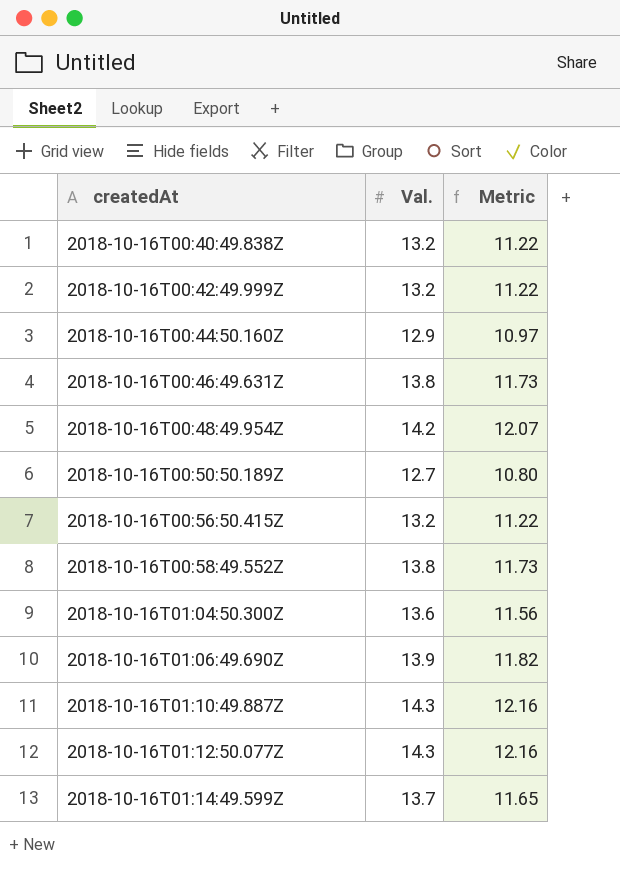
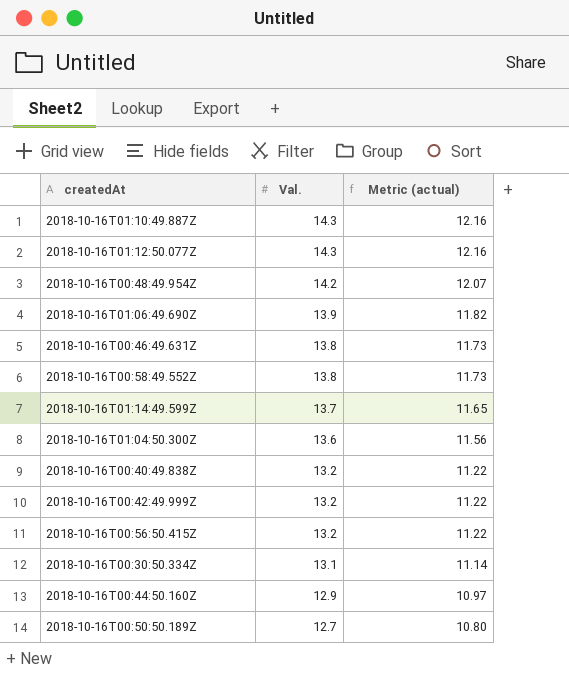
row order: createdAt ascending -> Val. descending
column name: Metric -> Metric (actual)
row 2018-10-16T00:30:50.334Z: none -> 13.1 | 11.14

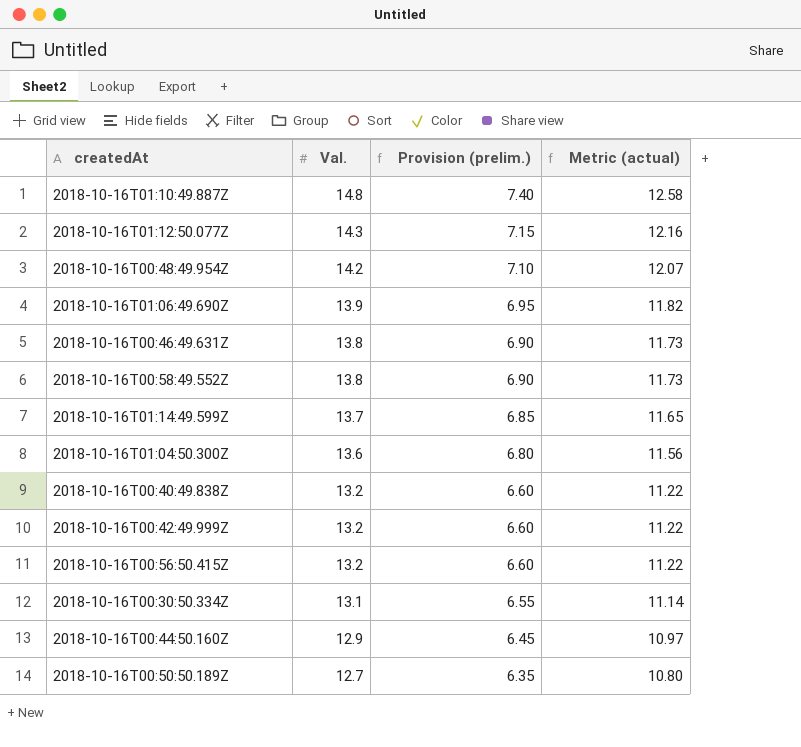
column Provision (prelim.) | formula: none -> [Val.] * 0.5
2018-10-16T01:10:49.887Z | Val.: 14.3 -> 14.8
2018-10-16T01:10:49.887Z | Metric (actual): 12.16 -> 12.58

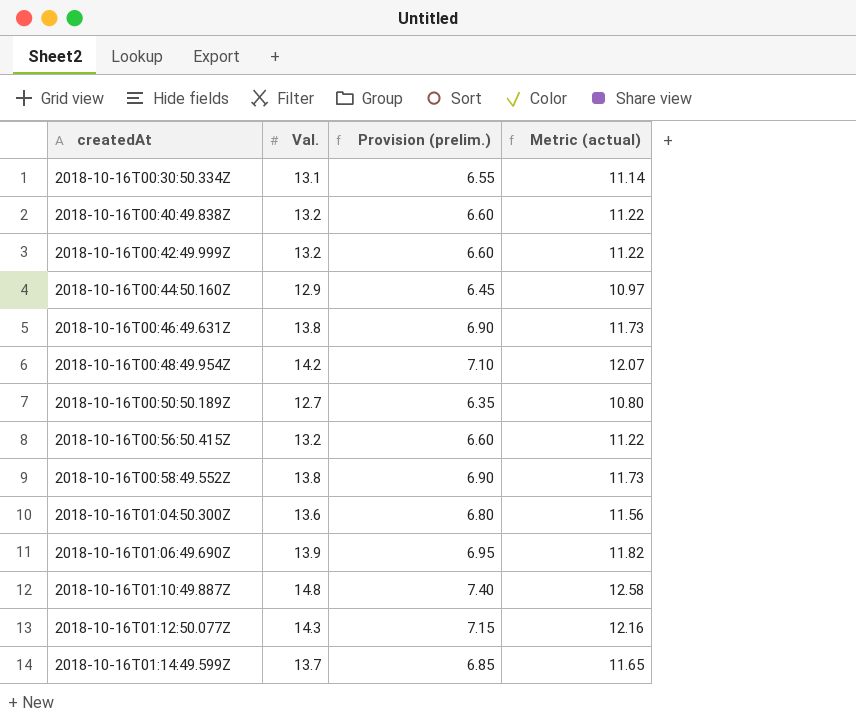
row order: Val. descending -> createdAt ascending

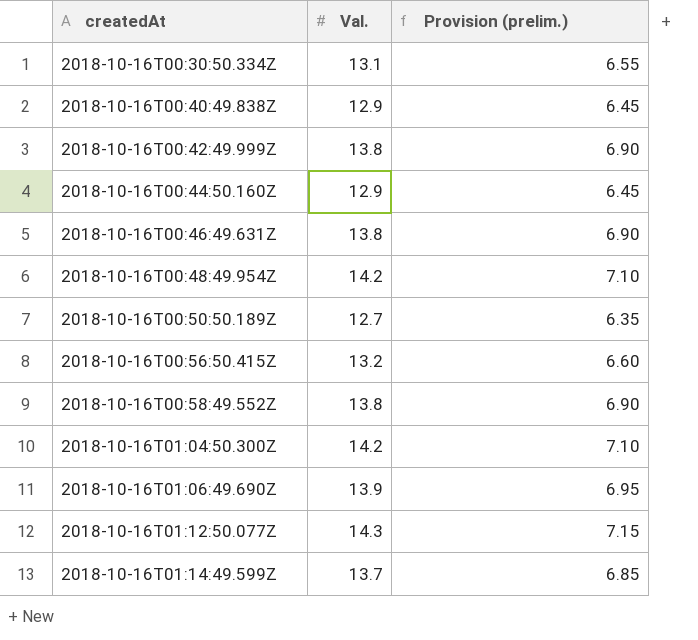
column Metric (actual) | formula: [Val.] * 0.85 -> none
row 2018-10-16T01:10:49.887Z: 14.8 | 7.40 | 12.58 -> none
2018-10-16T00:40:49.838Z | Val.: 13.2 -> 12.9
2018-10-16T00:40:49.838Z | Provision (prelim.): 6.60 -> 6.45
2018-10-16T00:42:49.999Z | Val.: 13.2 -> 13.8
2018-10-16T00:42:49.999Z | Provision (prelim.): 6.60 -> 6.90
2018-10-16T01:04:50.300Z | Val.: 13.6 -> 14.2
2018-10-16T01:04:50.300Z | Provision (prelim.): 6.80 -> 7.10

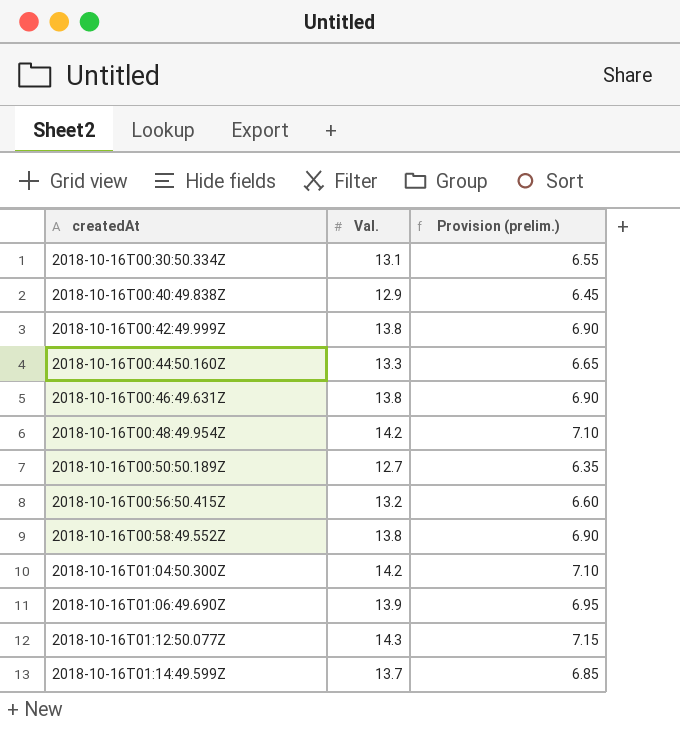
2018-10-16T00:44:50.160Z | Val.: 12.9 -> 13.3
2018-10-16T00:44:50.160Z | Provision (prelim.): 6.45 -> 6.65

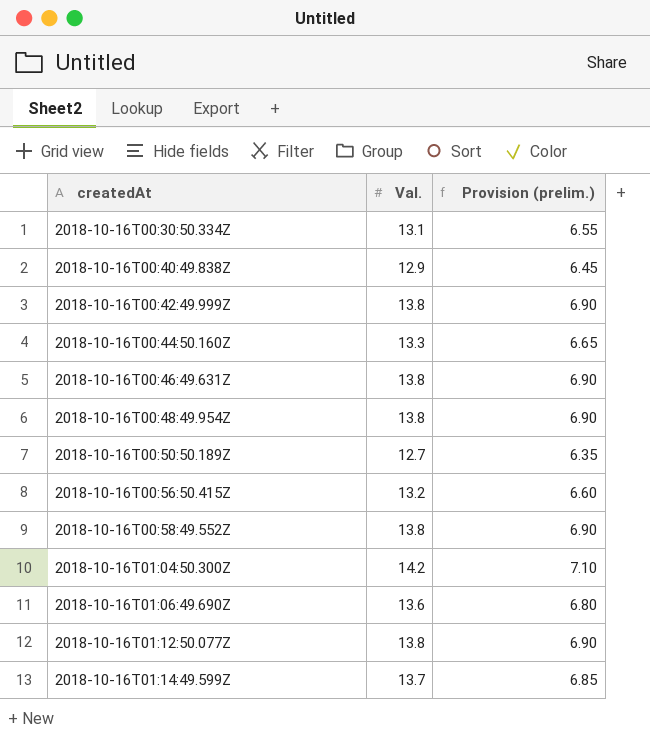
2018-10-16T00:48:49.954Z | Val.: 14.2 -> 13.8
2018-10-16T00:48:49.954Z | Provision (prelim.): 7.10 -> 6.90
2018-10-16T01:06:49.690Z | Val.: 13.9 -> 13.6
2018-10-16T01:06:49.690Z | Provision (prelim.): 6.95 -> 6.80
2018-10-16T01:12:50.077Z | Val.: 14.3 -> 13.8
2018-10-16T01:12:50.077Z | Provision (prelim.): 7.15 -> 6.90

